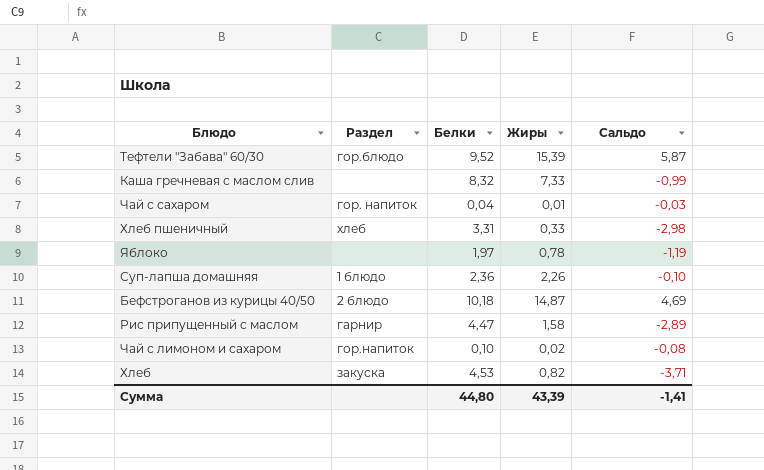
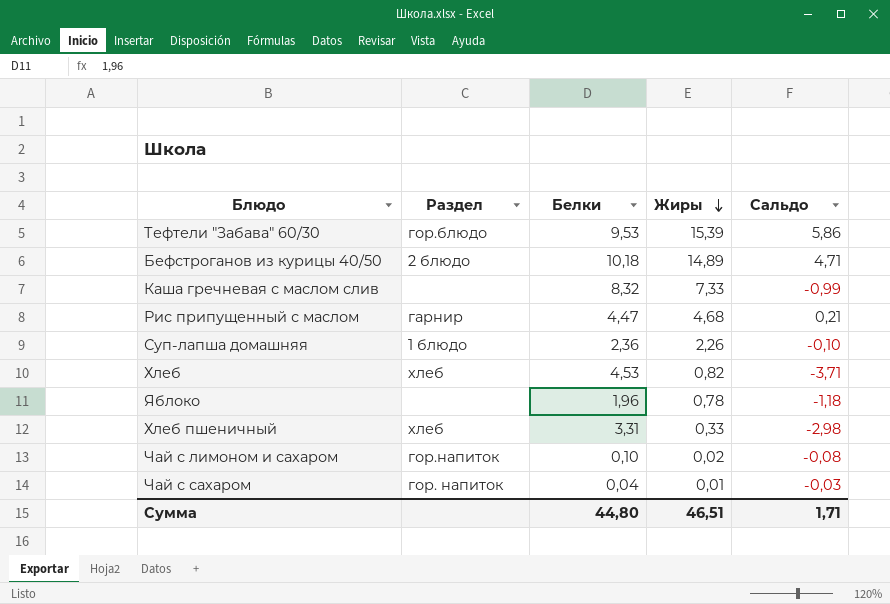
row order: none -> Жиры descending
Тефтели "Забава" 60/30 | Белки: 9,52 -> 9,53
Тефтели "Забава" 60/30 | Сальдо: 5,87 -> 5,86
Бефстроганов из курицы 40/50 | Жиры: 14,87 -> 14,89
Бефстроганов из курицы 40/50 | Сальдо: 4,69 -> 4,71
Рис припущенный с маслом | Жиры: 1,58 -> 4,68
Рис припущенный с маслом | Сальдо: -2,89 -> 0,21
Хлеб | Раздел: закуска -> хлеб
Яблоко | Белки: 1,97 -> 1,96
Яблоко | Сальдо: -1,19 -> -1,18
Сумма | Жиры: 43,39 -> 46,51
Сумма | Сальдо: -1,41 -> 1,71

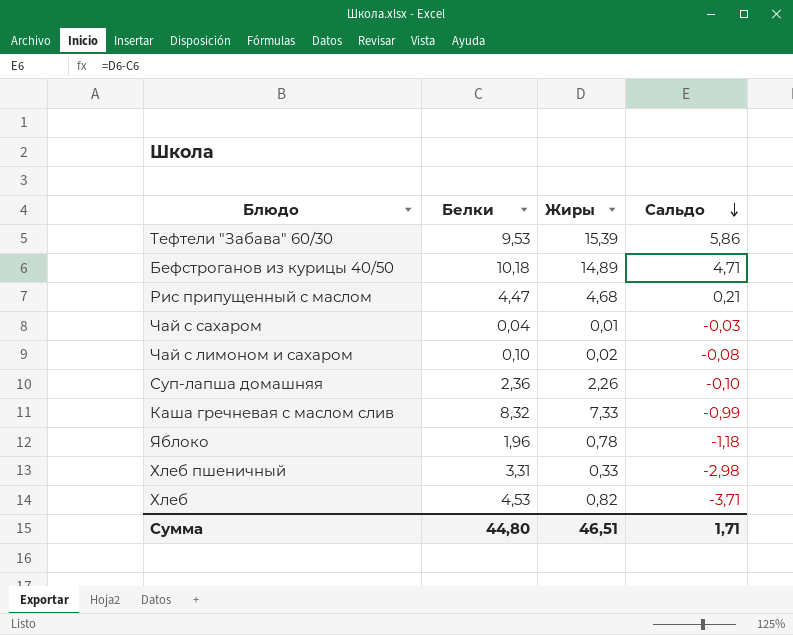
row order: Жиры descending -> Сальдо descending
column Раздел | position: 2 -> none

